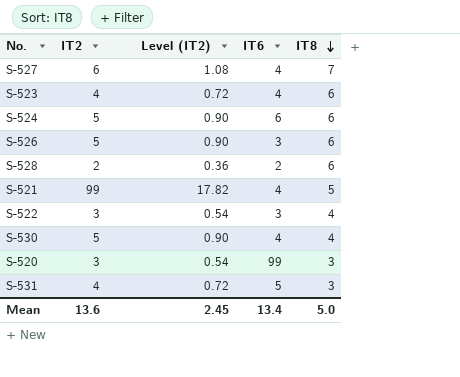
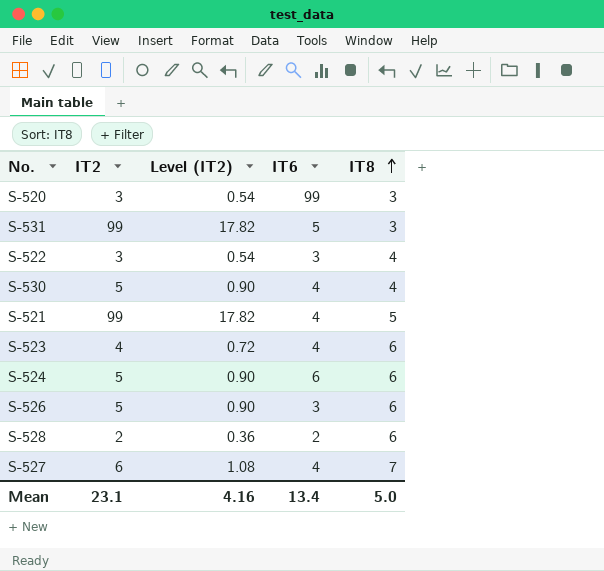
row order: IT8 descending -> IT8 ascending
S-531 | IT2: 4 -> 99
S-531 | Level (IT2): 0.72 -> 17.82
Mean | IT2: 13.6 -> 23.1
Mean | Level (IT2): 2.45 -> 4.16

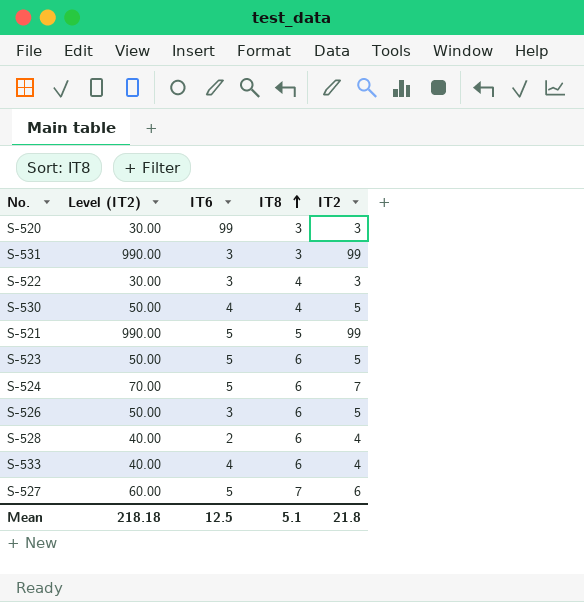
column Level (IT2) | formula: [IT2] * 0.18 -> [IT2] * 10
column IT2 | position: 2 -> 5
S-531 | IT6: 5 -> 3
S-521 | IT6: 4 -> 5
S-523 | IT6: 4 -> 5
S-523 | IT2: 4 -> 5
S-524 | IT6: 6 -> 5
S-524 | IT2: 5 -> 7
S-528 | IT2: 2 -> 4
row S-533: none -> 40.00 | 4 | 6 | 4
S-527 | IT6: 4 -> 5
Mean | Level (IT2): 4.16 -> 218.18
Mean | IT6: 13.4 -> 12.5
Mean | IT8: 5.0 -> 5.1
Mean | IT2: 23.1 -> 21.8

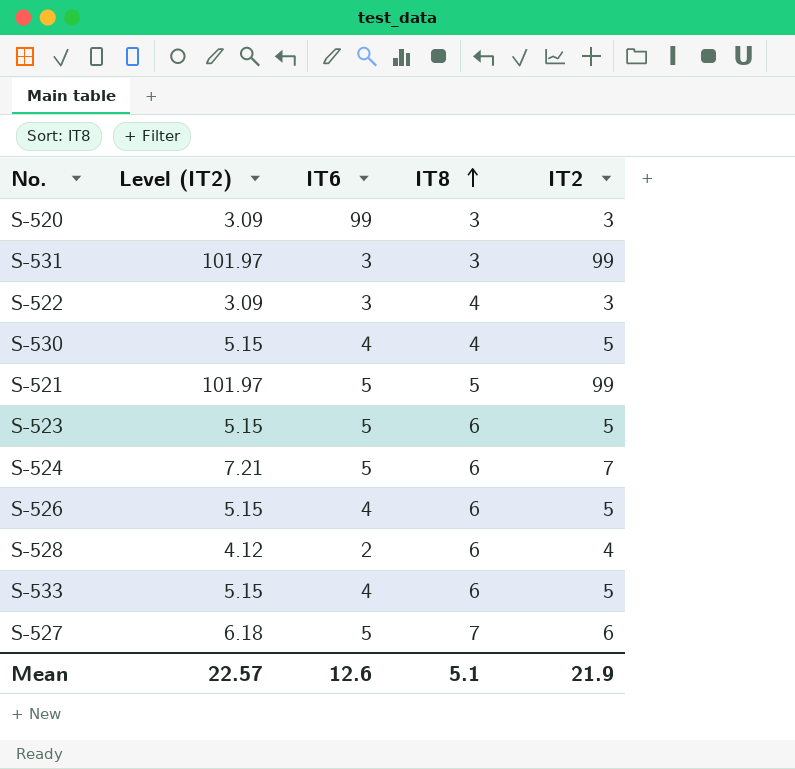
column Level (IT2) | formula: [IT2] * 10 -> [IT2] * 1.03
S-526 | IT6: 3 -> 4
S-533 | IT2: 4 -> 5
Mean | Level (IT2): 218.18 -> 22.57
Mean | IT6: 12.5 -> 12.6
Mean | IT2: 21.8 -> 21.9

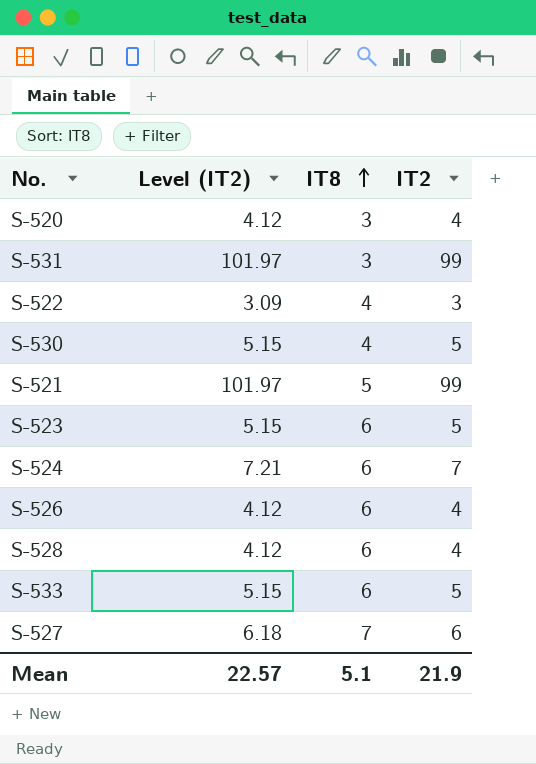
column IT6 | position: 3 -> none
S-520 | Level (IT2): 3.09 -> 4.12
S-520 | IT2: 3 -> 4
S-526 | Level (IT2): 5.15 -> 4.12
S-526 | IT2: 5 -> 4

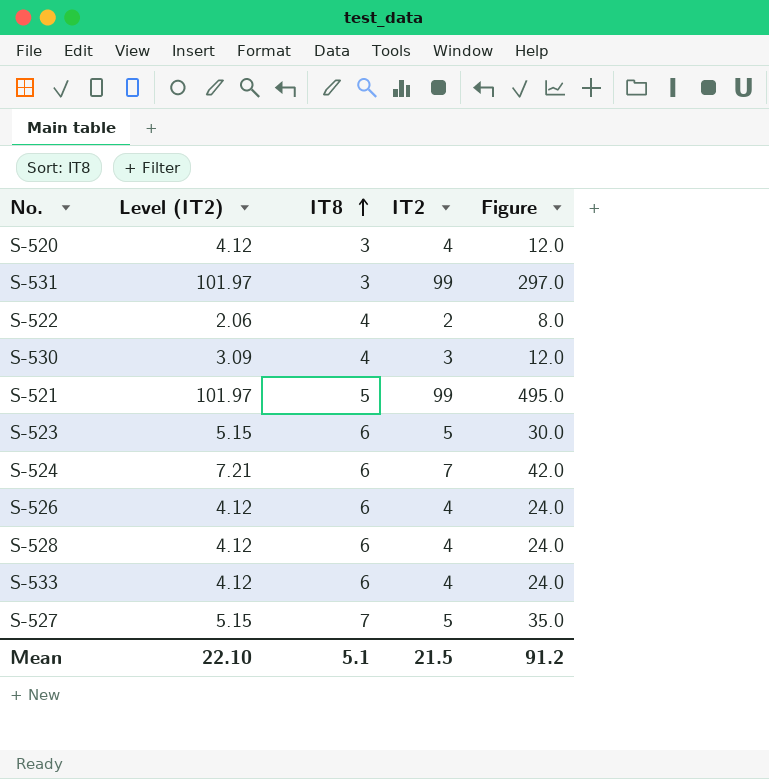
column Figure | formula: none -> [IT8] * [IT2]
S-522 | Level (IT2): 3.09 -> 2.06
S-522 | IT2: 3 -> 2
S-530 | Level (IT2): 5.15 -> 3.09
S-530 | IT2: 5 -> 3
S-533 | Level (IT2): 5.15 -> 4.12
S-533 | IT2: 5 -> 4
S-527 | Level (IT2): 6.18 -> 5.15
S-527 | IT2: 6 -> 5
Mean | Level (IT2): 22.57 -> 22.10
Mean | IT2: 21.9 -> 21.5

